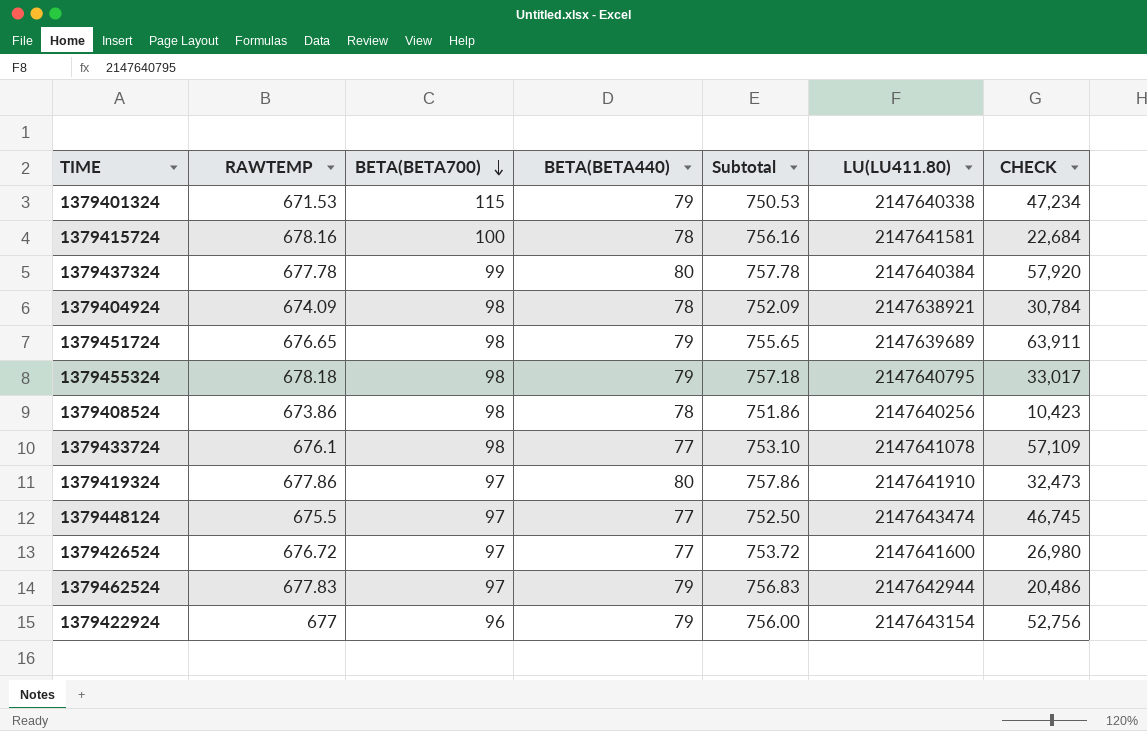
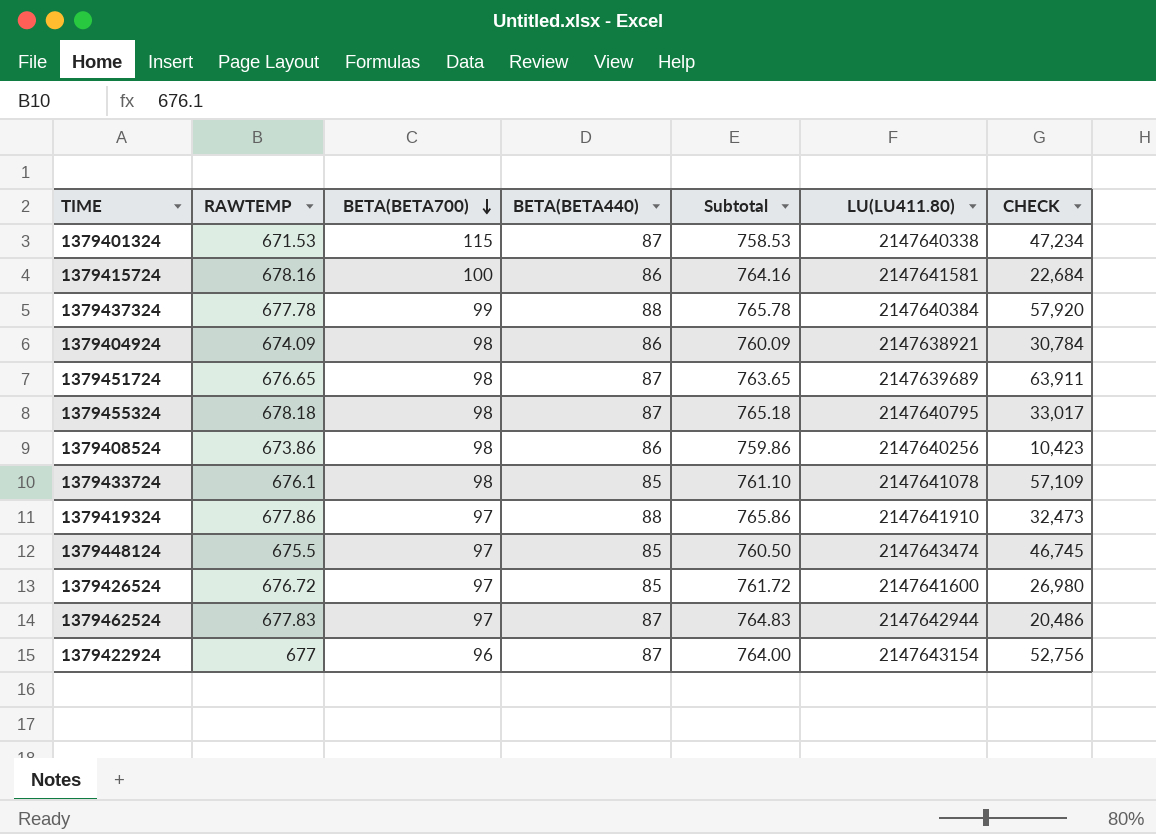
1379401324 | BETA(BETA440): 79 -> 87
1379401324 | Subtotal: 750.53 -> 758.53
1379415724 | BETA(BETA440): 78 -> 86
1379415724 | Subtotal: 756.16 -> 764.16
1379437324 | BETA(BETA440): 80 -> 88
1379437324 | Subtotal: 757.78 -> 765.78
1379404924 | BETA(BETA440): 78 -> 86
1379404924 | Subtotal: 752.09 -> 760.09
1379451724 | BETA(BETA440): 79 -> 87
1379451724 | Subtotal: 755.65 -> 763.65
1379455324 | BETA(BETA440): 79 -> 87
1379455324 | Subtotal: 757.18 -> 765.18
1379408524 | BETA(BETA440): 78 -> 86
1379408524 | Subtotal: 751.86 -> 759.86
1379433724 | BETA(BETA440): 77 -> 85
1379433724 | Subtotal: 753.10 -> 761.10
1379419324 | BETA(BETA440): 80 -> 88
1379419324 | Subtotal: 757.86 -> 765.86
1379448124 | BETA(BETA440): 77 -> 85
1379448124 | Subtotal: 752.50 -> 760.50
1379426524 | BETA(BETA440): 77 -> 85
1379426524 | Subtotal: 753.72 -> 761.72
1379462524 | BETA(BETA440): 79 -> 87
1379462524 | Subtotal: 756.83 -> 764.83
1379422924 | BETA(BETA440): 79 -> 87
1379422924 | Subtotal: 756.00 -> 764.00

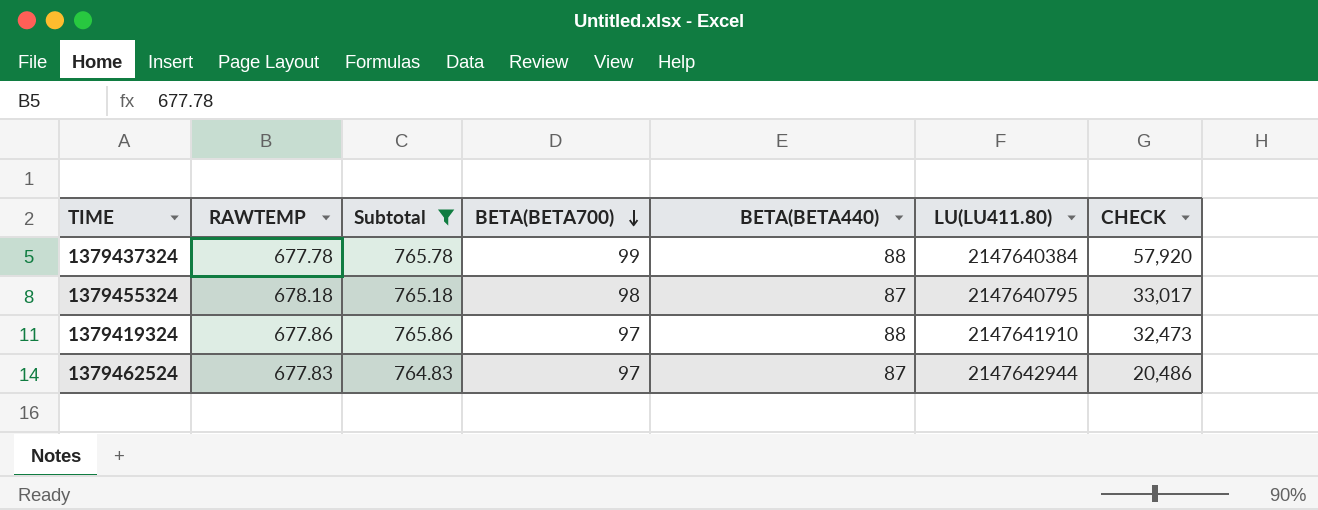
filter: none -> Subtotal >= 764.83
column Subtotal | position: 5 -> 3

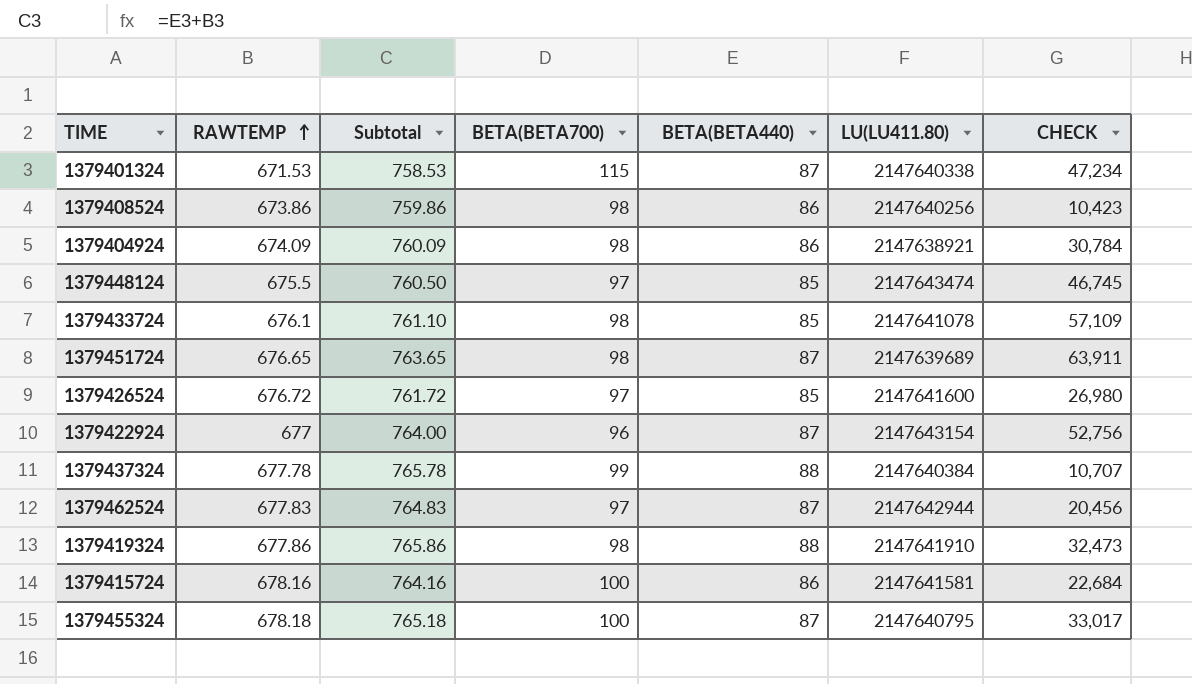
filter: Subtotal >= 764.83 -> none
row order: BETA(BETA700) descending -> RAWTEMP ascending
1379437324 | CHECK: 57,920 -> 10,707
1379462524 | CHECK: 20,486 -> 20,456
1379419324 | BETA(BETA700): 97 -> 98
1379455324 | BETA(BETA700): 98 -> 100

